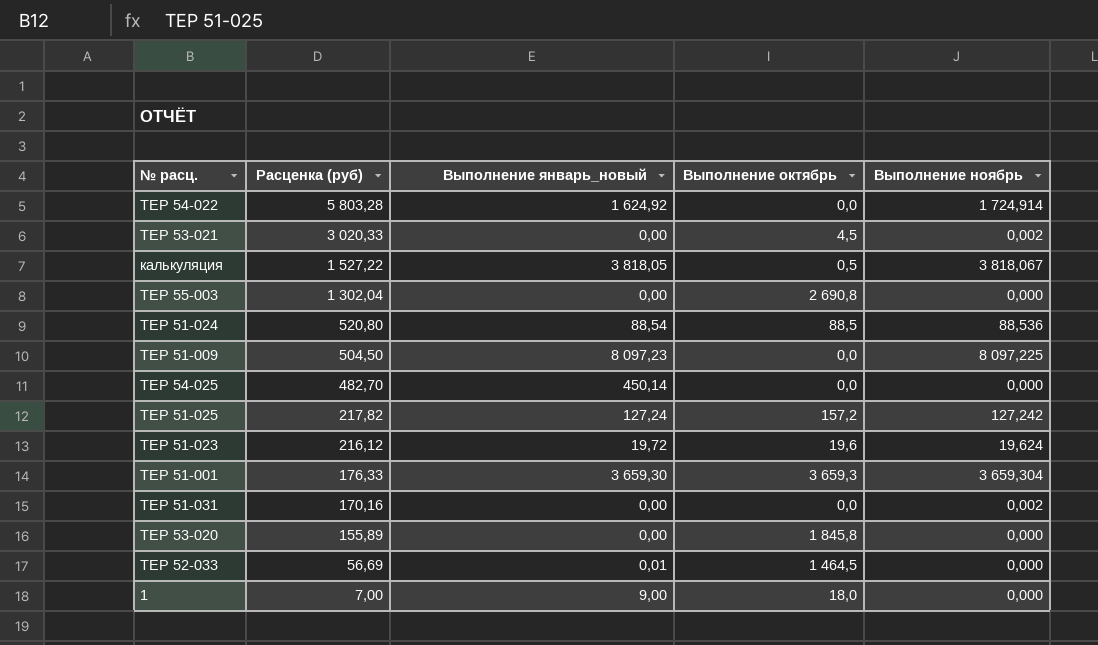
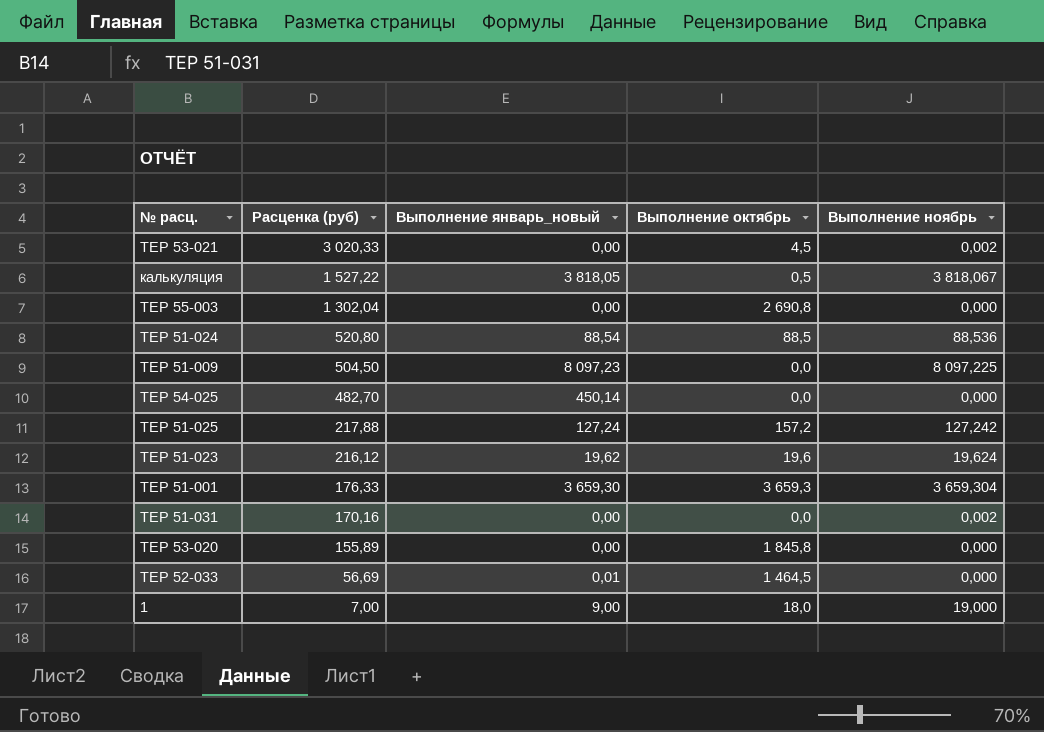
row ТЕР 54-022: 5 803,28 | 1 624,92 | 0,0 | 1 724,914 -> none
ТЕР 51-025 | Расценка (руб): 217,82 -> 217,88
ТЕР 51-023 | Выполнение январь_новый: 19,72 -> 19,62
1 | Выполнение ноябрь: 0,000 -> 19,000

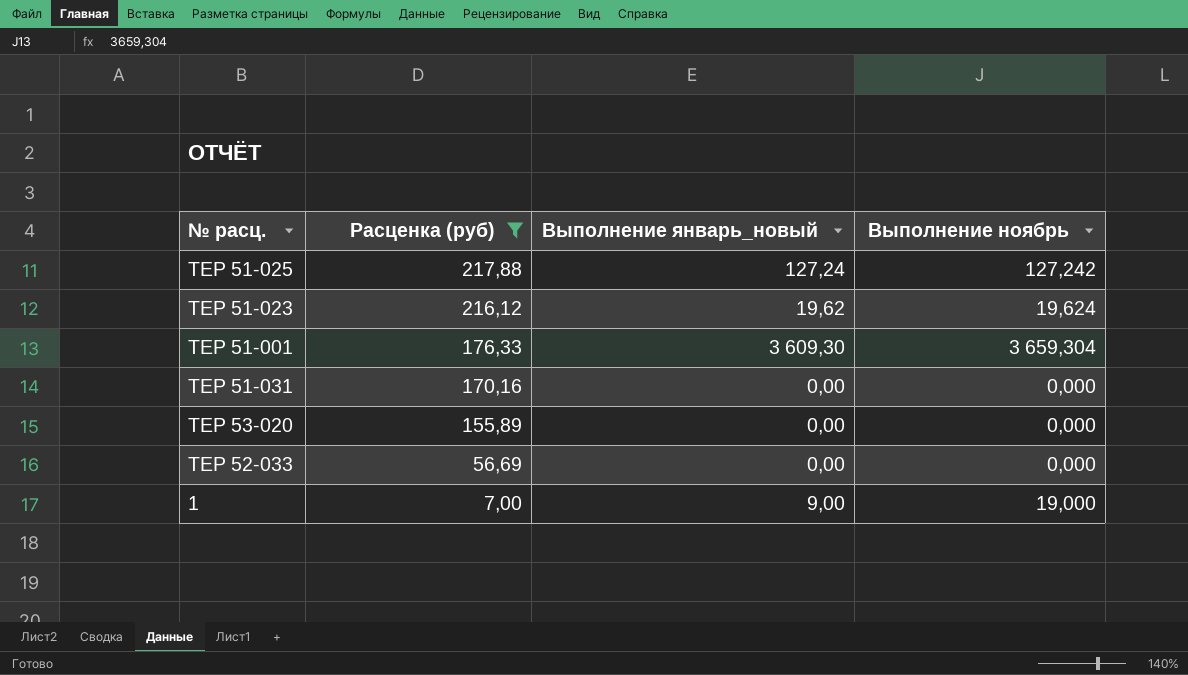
filter: none -> Расценка (руб) <= 217,88
column Выполнение октябрь | position: 4 -> none
ТЕР 51-001 | Выполнение январь_новый: 3 659,30 -> 3 609,30
ТЕР 51-031 | Выполнение ноябрь: 0,002 -> 0,000
ТЕР 52-033 | Выполнение январь_новый: 0,01 -> 0,00

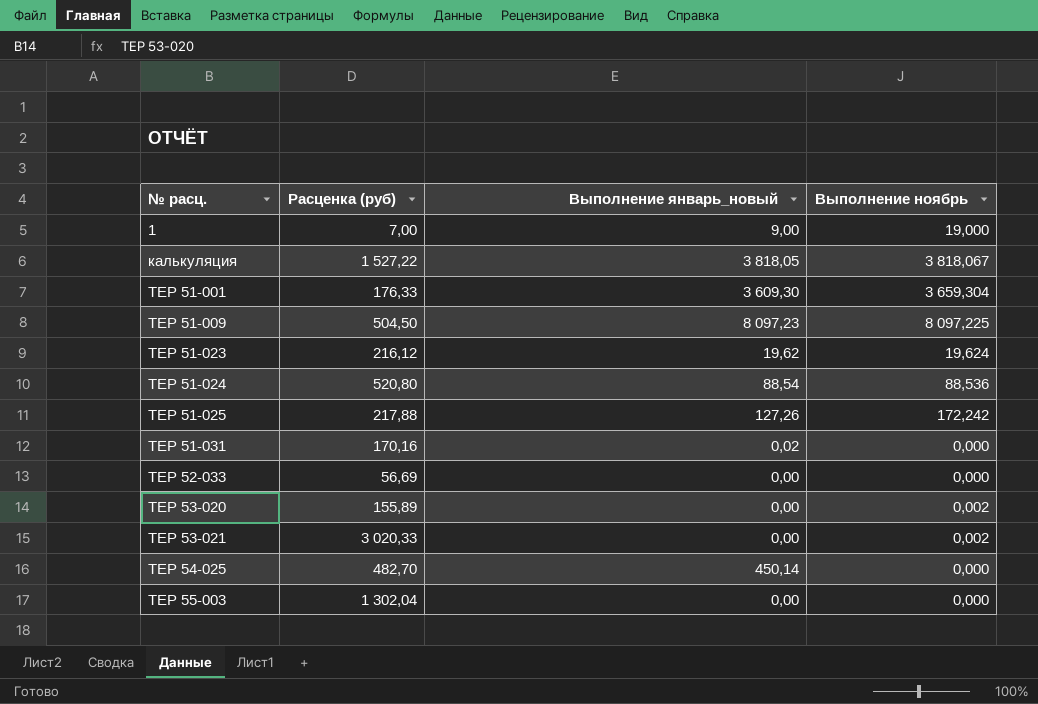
filter: Расценка (руб) <= 217,88 -> none
row order: Расценка (руб) descending -> № расц. ascending
ТЕР 51-025 | Выполнение январь_новый: 127,24 -> 127,26
ТЕР 51-025 | Выполнение ноябрь: 127,242 -> 172,242
ТЕР 51-031 | Выполнение январь_новый: 0,00 -> 0,02
ТЕР 53-020 | Выполнение ноябрь: 0,000 -> 0,002

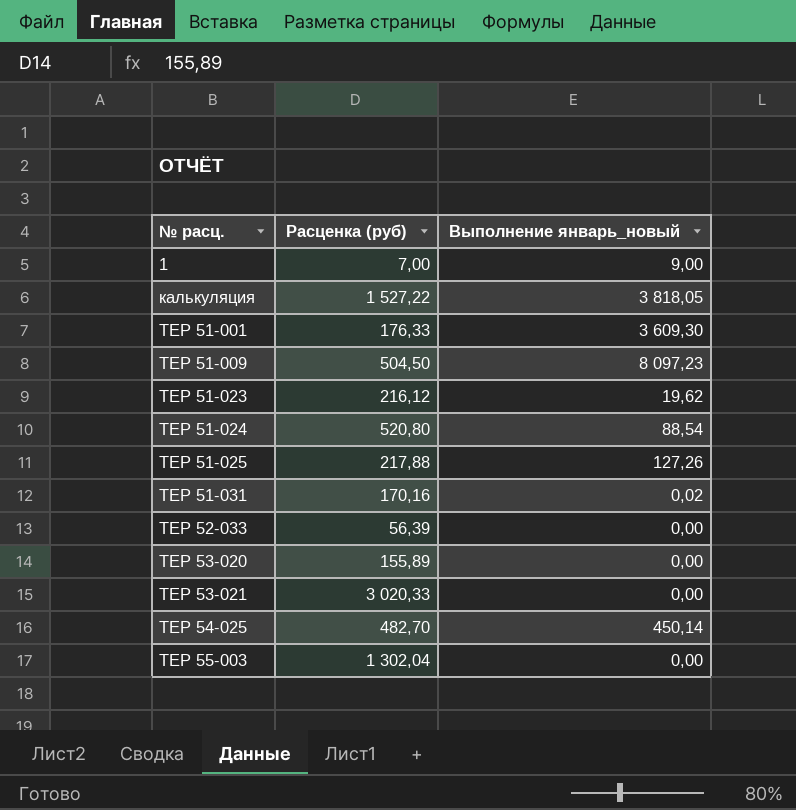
column Выполнение ноябрь | position: 4 -> none
ТЕР 52-033 | Расценка (руб): 56,69 -> 56,39

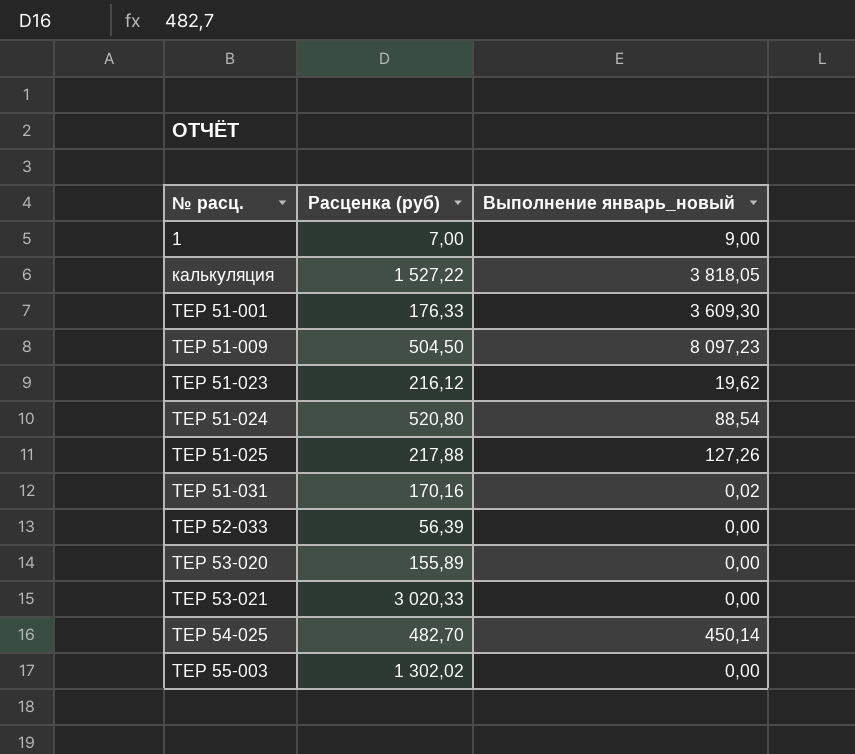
ТЕР 55-003 | Расценка (руб): 1 302,04 -> 1 302,02

